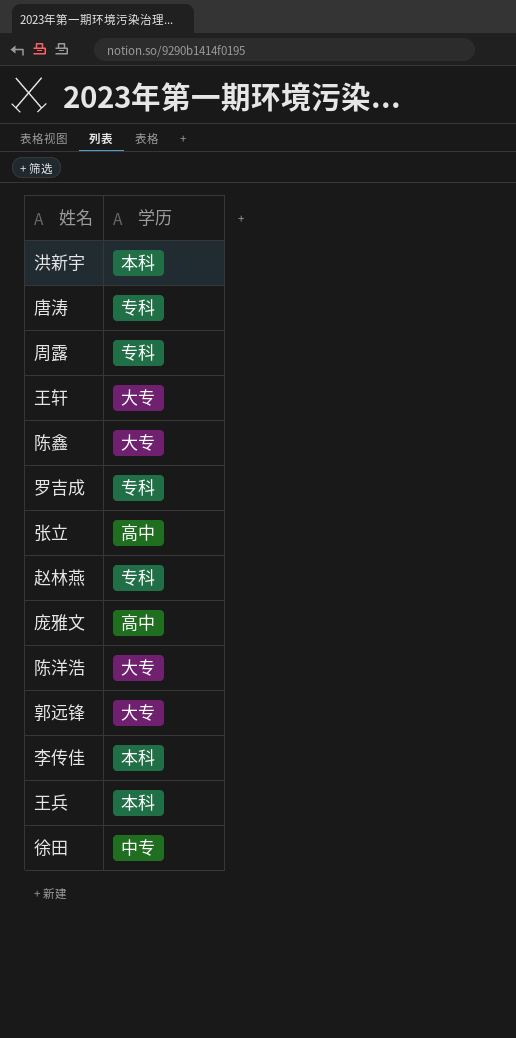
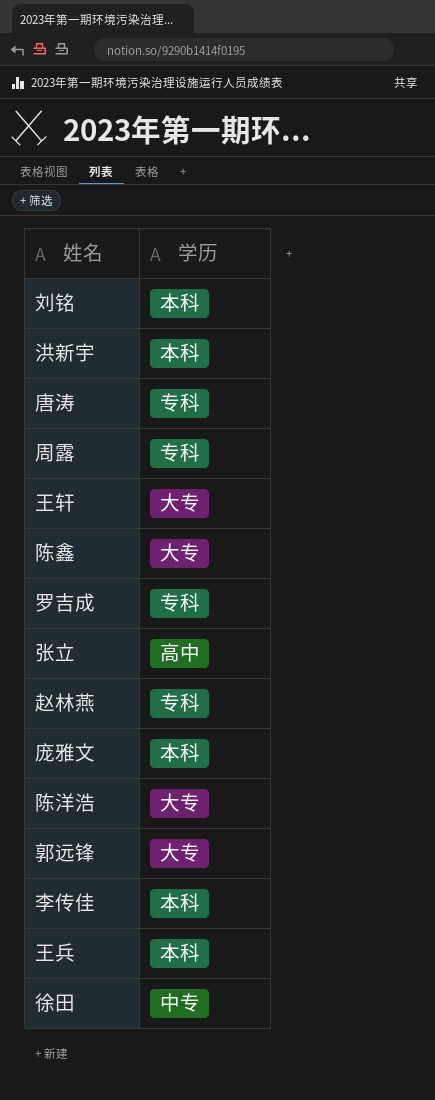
row 刘铭: none -> 本科
庞雅文 | 学历: 高中 -> 本科

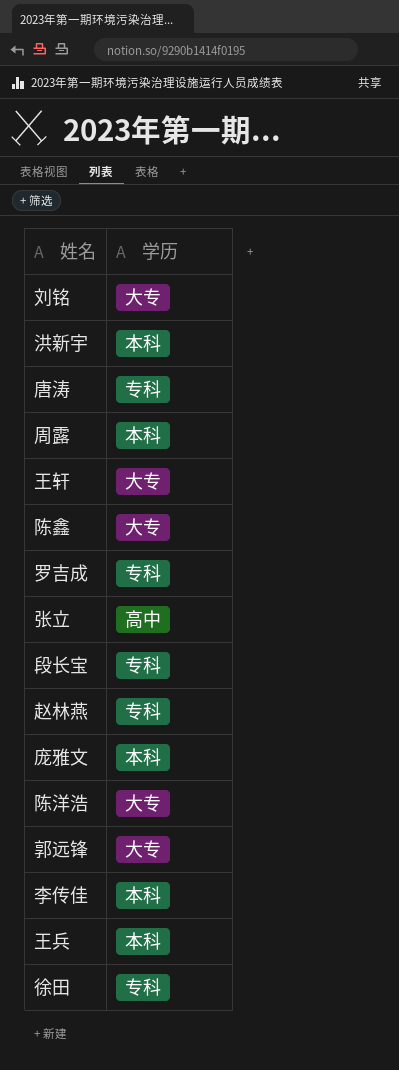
刘铭 | 学历: 本科 -> 大专
周露 | 学历: 专科 -> 本科
row 段长宝: none -> 专科
徐田 | 学历: 中专 -> 专科

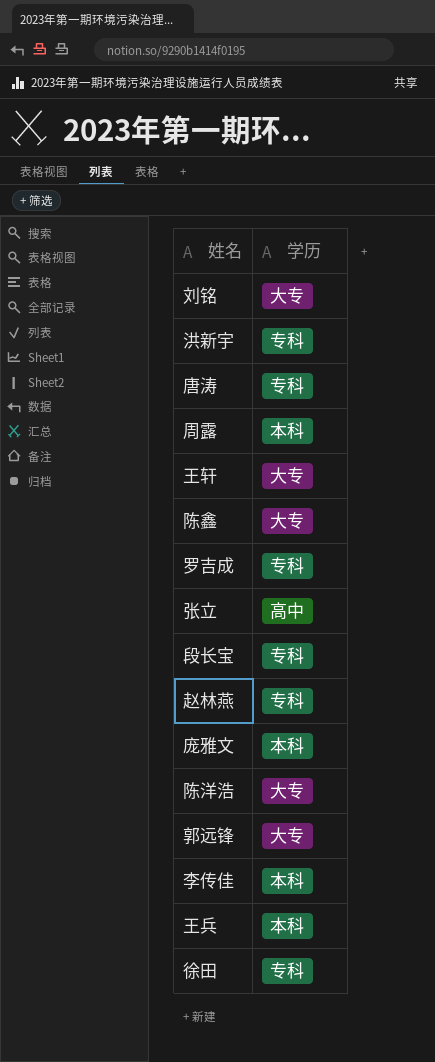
洪新宇 | 学历: 本科 -> 专科

